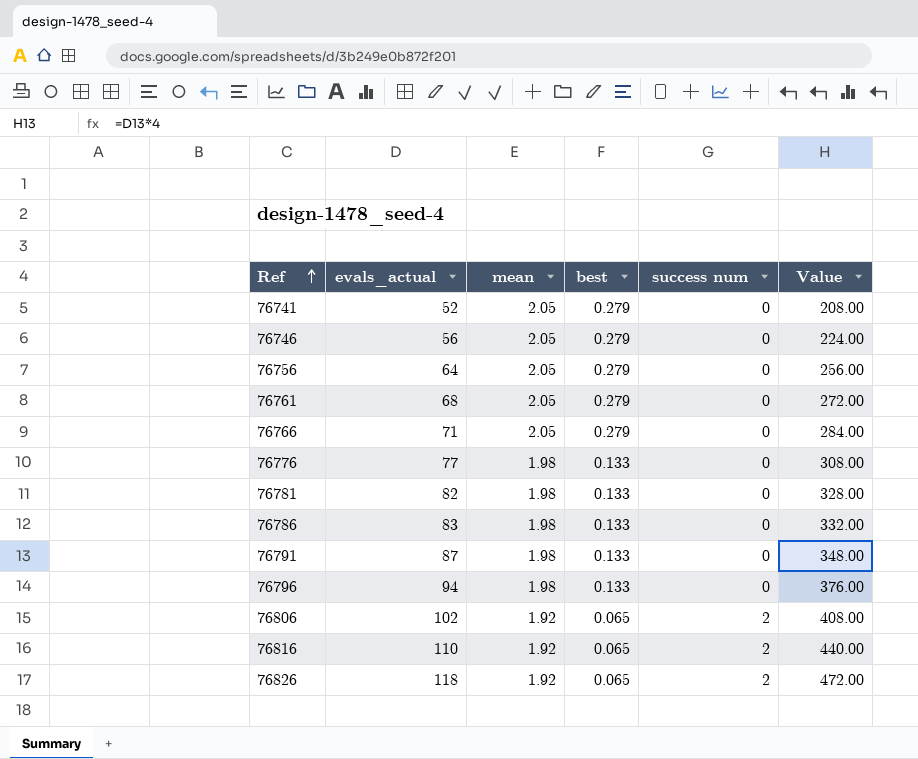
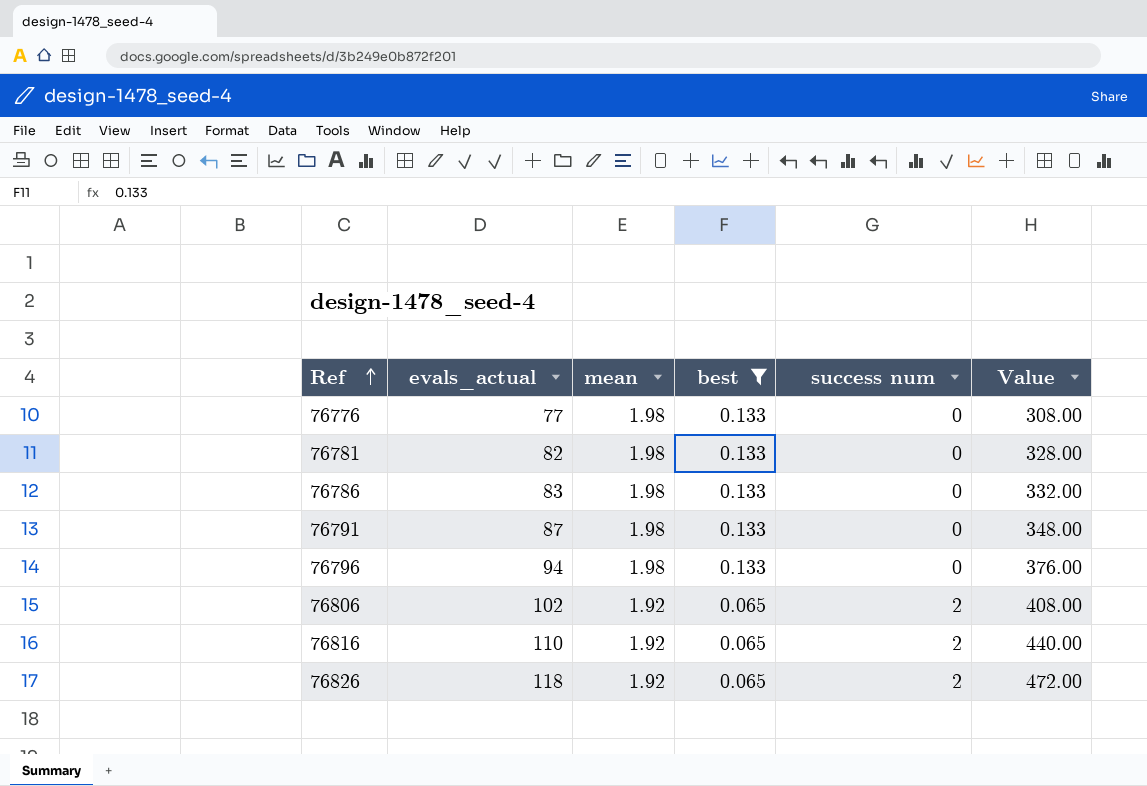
filter: none -> best != 0.279

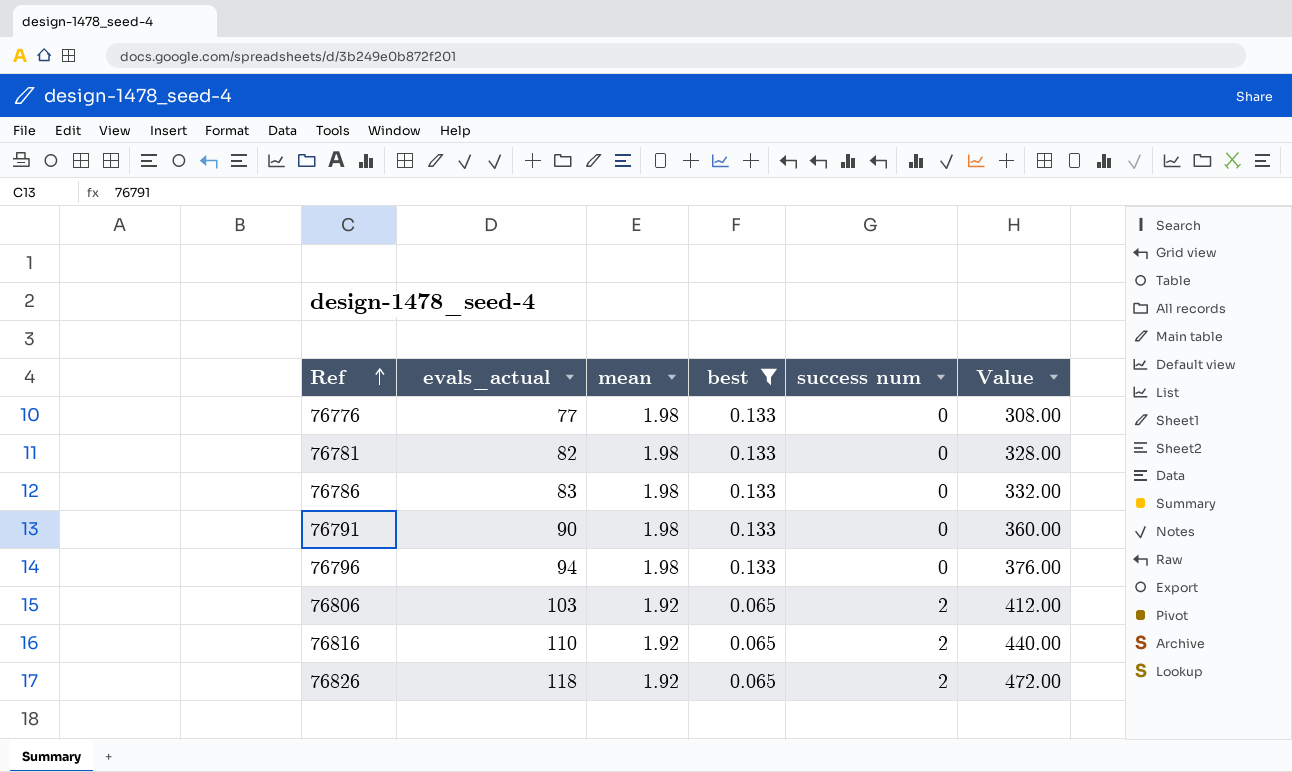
76791 | evals_actual: 87 -> 90
76791 | Value: 348.00 -> 360.00
76806 | evals_actual: 102 -> 103
76806 | Value: 408.00 -> 412.00

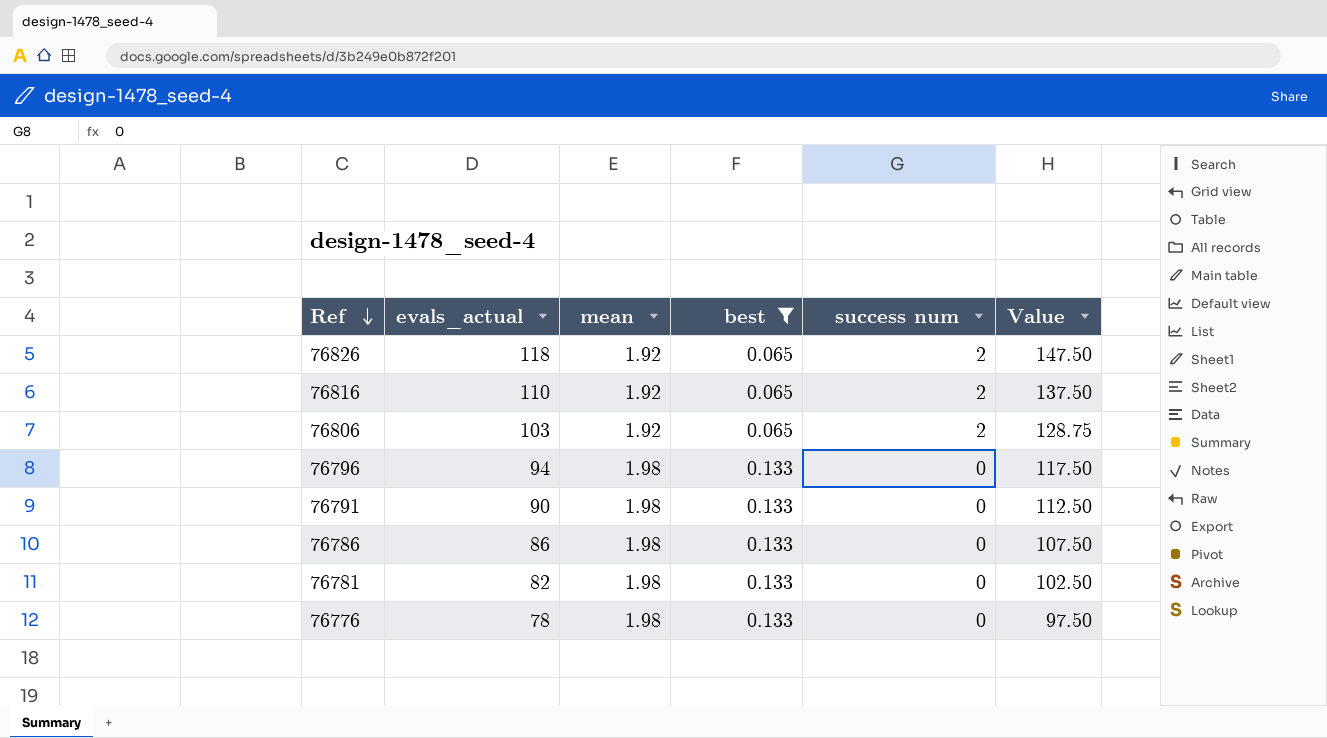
row order: Ref ascending -> Ref descending
column Value | formula: [evals_actual] * 4 -> [evals_actual] * 1.25
76786 | evals_actual: 83 -> 86
76776 | evals_actual: 77 -> 78

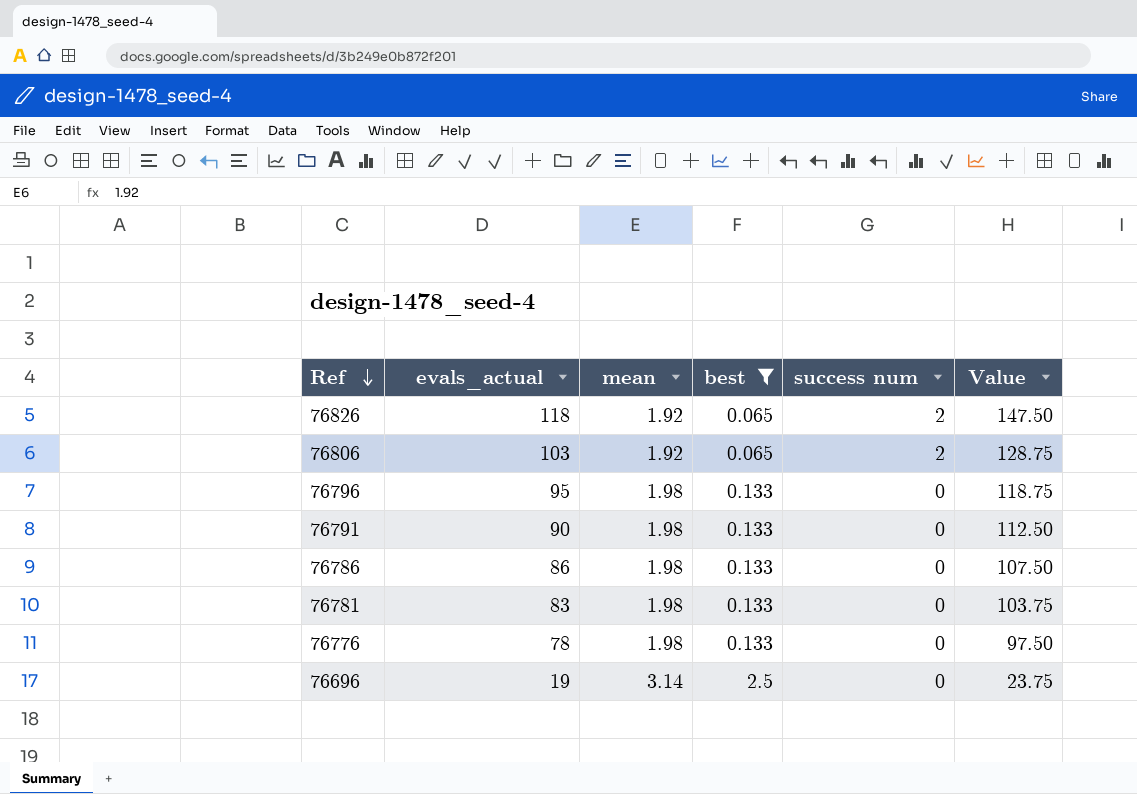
row 76816: 110 | 1.92 | 0.065 | 2 | 137.50 -> none
76796 | evals_actual: 94 -> 95
76796 | Value: 117.50 -> 118.75
76781 | evals_actual: 82 -> 83
76781 | Value: 102.50 -> 103.75
row 76696: none -> 19 | 3.14 | 2.5 | 0 | 23.75

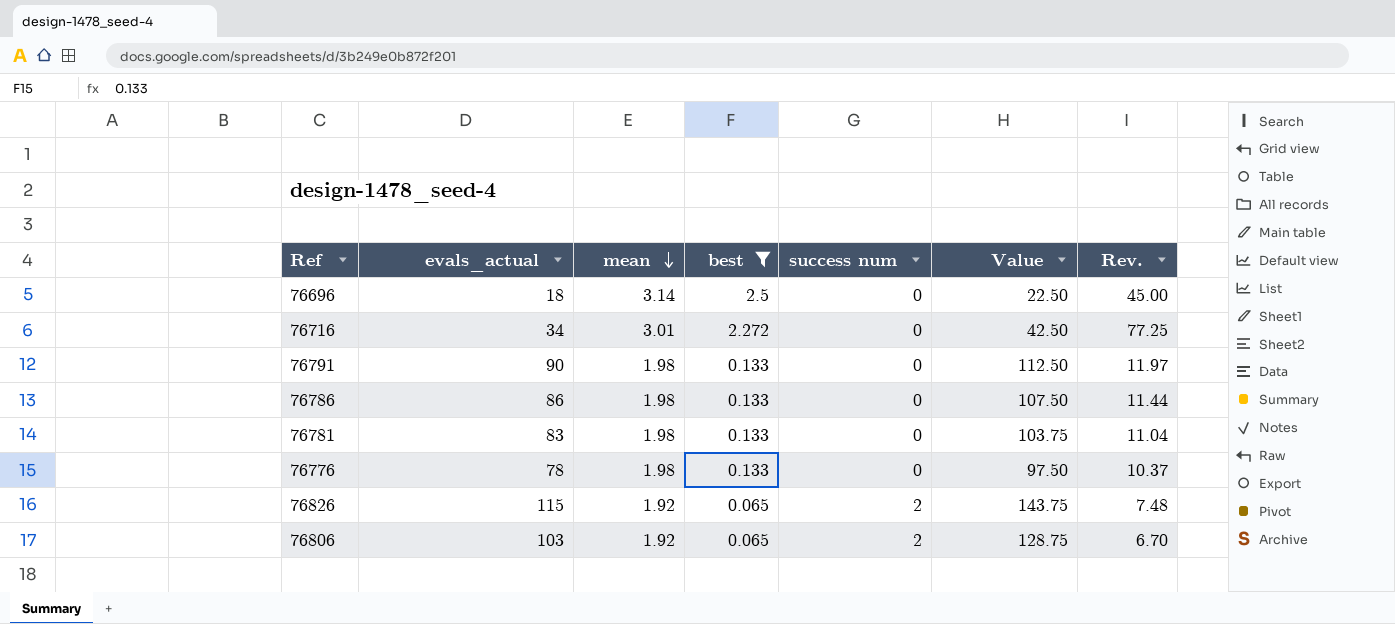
row order: Ref descending -> mean descending
column Rev. | formula: none -> [evals_actual] * [best]
row 76796: 95 | 1.98 | 0.133 | 0 | 118.75 -> none
76696 | evals_actual: 19 -> 18
76696 | Value: 23.75 -> 22.50
row 76716: none -> 34 | 3.01 | 2.272 | 0 | 42.50 | 77.25
76826 | evals_actual: 118 -> 115
76826 | Value: 147.50 -> 143.75

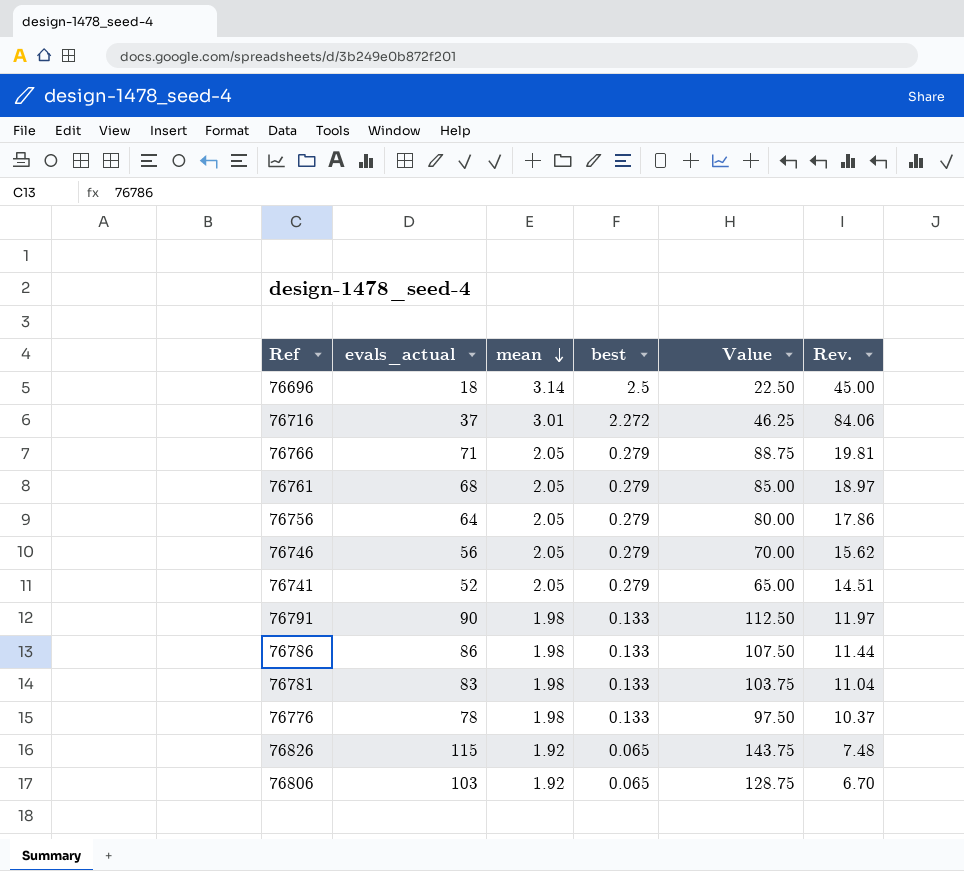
filter: best != 0.279 -> none
column success num | position: 5 -> none
76716 | evals_actual: 34 -> 37
76716 | Value: 42.50 -> 46.25
76716 | Rev.: 77.25 -> 84.06

